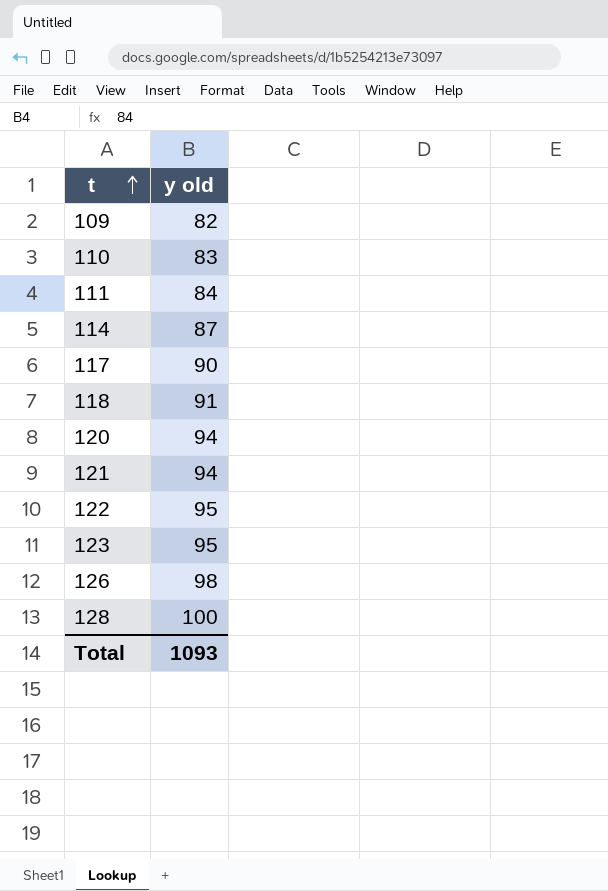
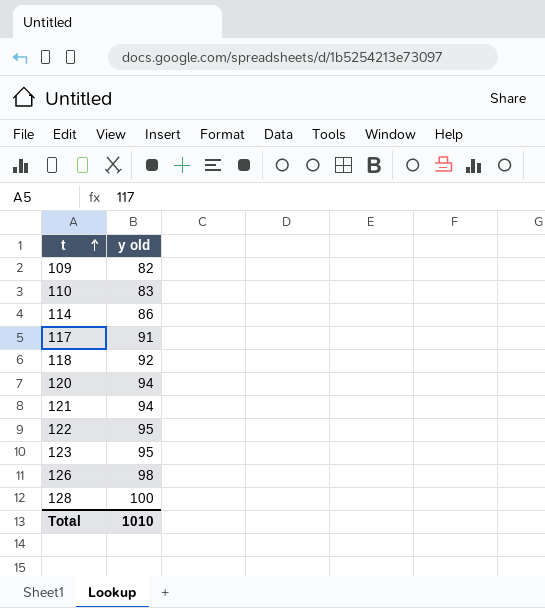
row 111: 84 -> none
114 | y old: 87 -> 86
117 | y old: 90 -> 91
118 | y old: 91 -> 92
Total | y old: 1093 -> 1010

